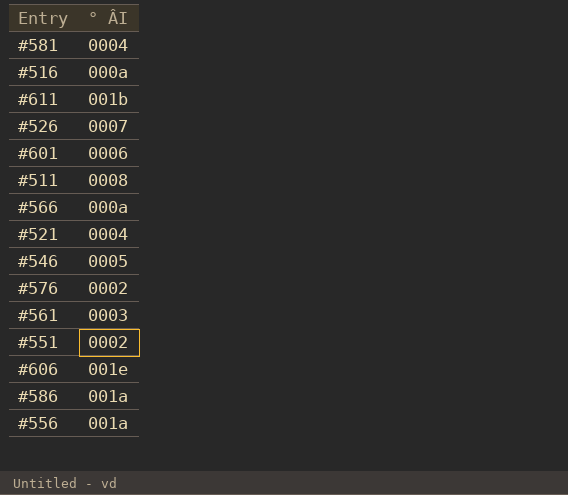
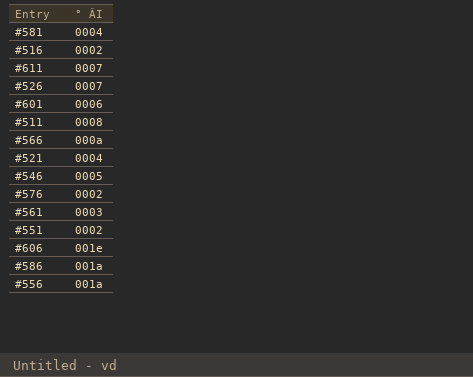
#516 | ° ÂI: 000a -> 0002
#611 | ° ÂI: 001b -> 0007

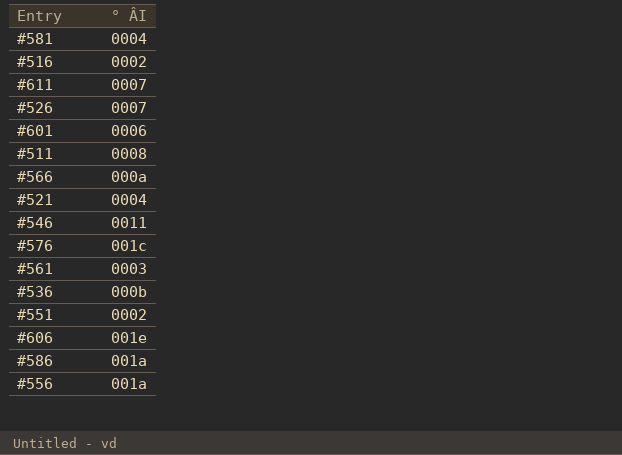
#546 | ° ÂI: 0005 -> 0011
#576 | ° ÂI: 0002 -> 001c
row #536: none -> 000b

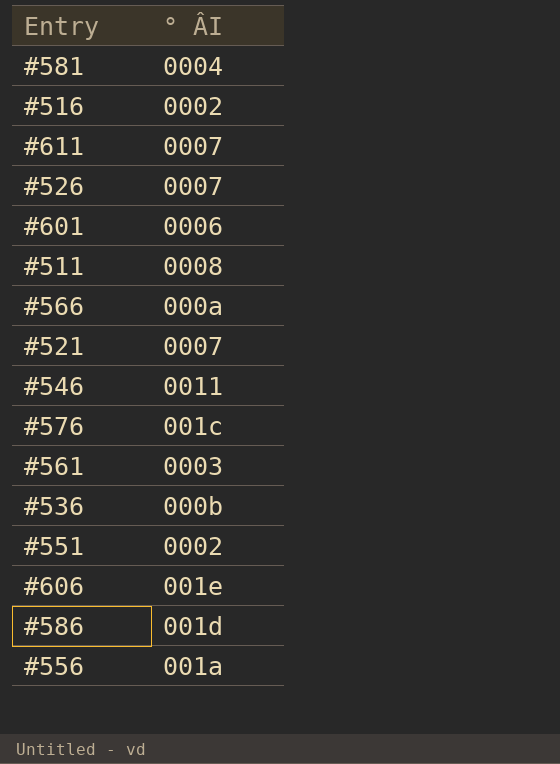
#521 | ° ÂI: 0004 -> 0007
#586 | ° ÂI: 001a -> 001d

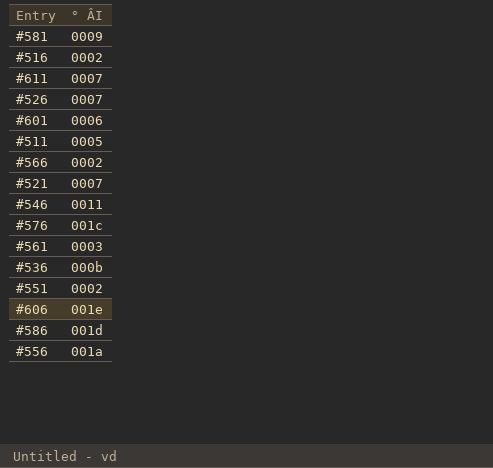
#581 | ° ÂI: 0004 -> 0009
#511 | ° ÂI: 0008 -> 0005
#566 | ° ÂI: 000a -> 0002

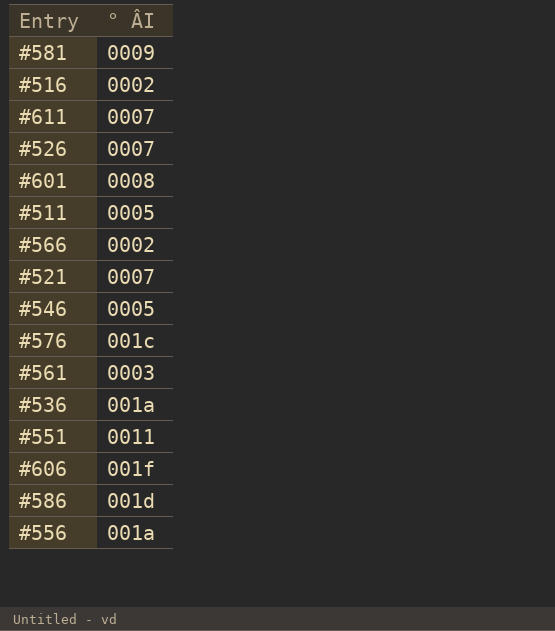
#601 | ° ÂI: 0006 -> 0008
#546 | ° ÂI: 0011 -> 0005
#536 | ° ÂI: 000b -> 001a
#551 | ° ÂI: 0002 -> 0011
#606 | ° ÂI: 001e -> 001f

